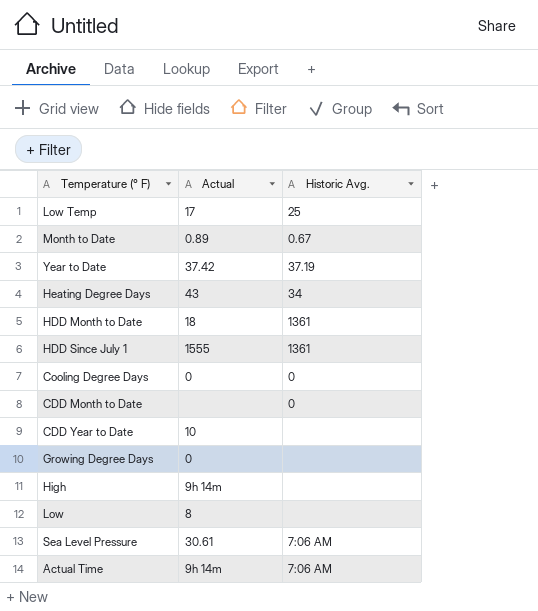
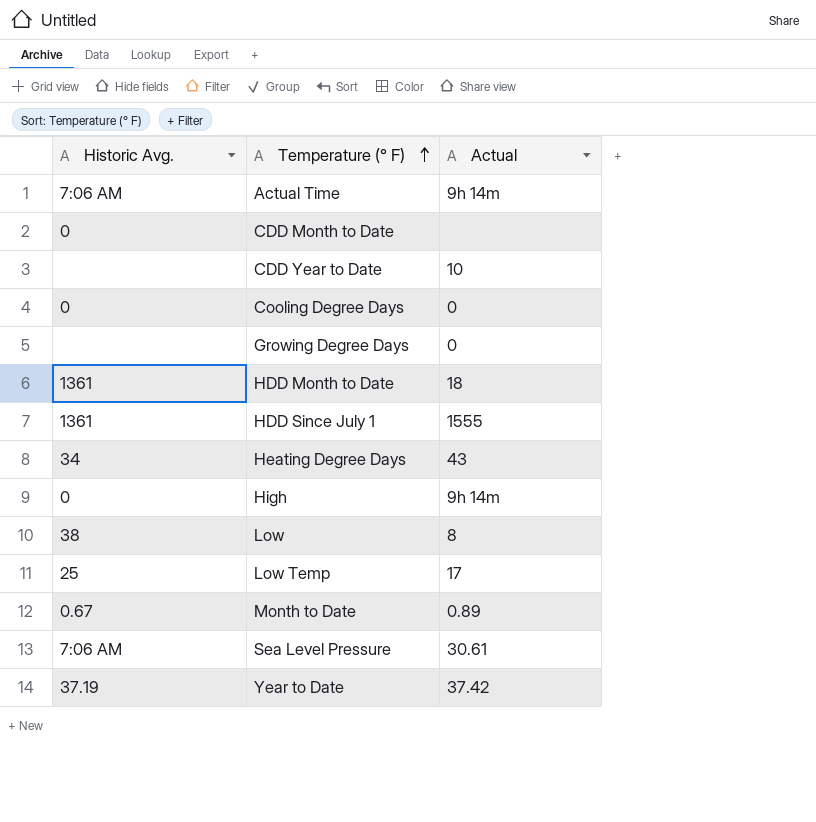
row order: none -> Temperature (° F) ascending
column Historic Avg. | position: 3 -> 1
High | Historic Avg.: none -> 0
Low | Historic Avg.: none -> 38

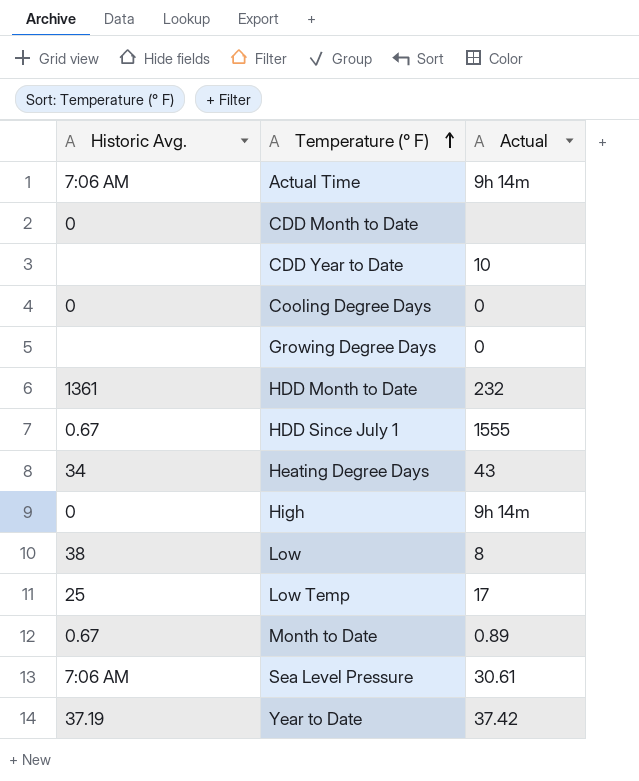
HDD Month to Date | Actual: 18 -> 232
HDD Since July 1 | Historic Avg.: 1361 -> 0.67

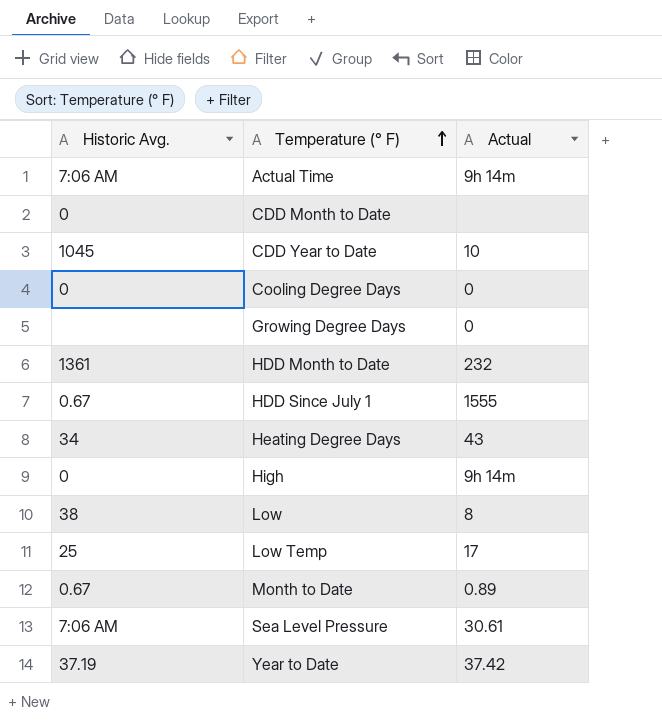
CDD Year to Date | Historic Avg.: none -> 1045

